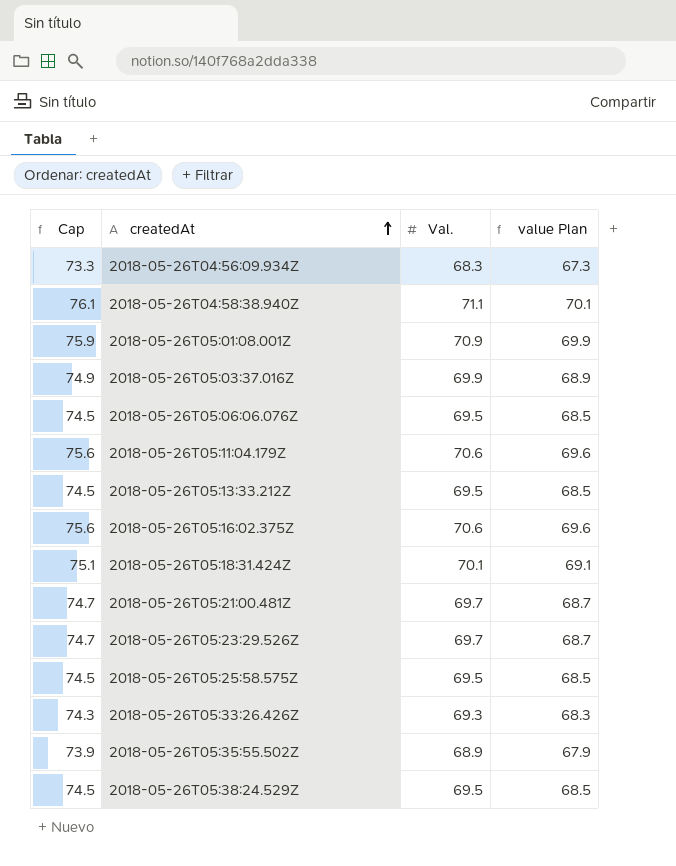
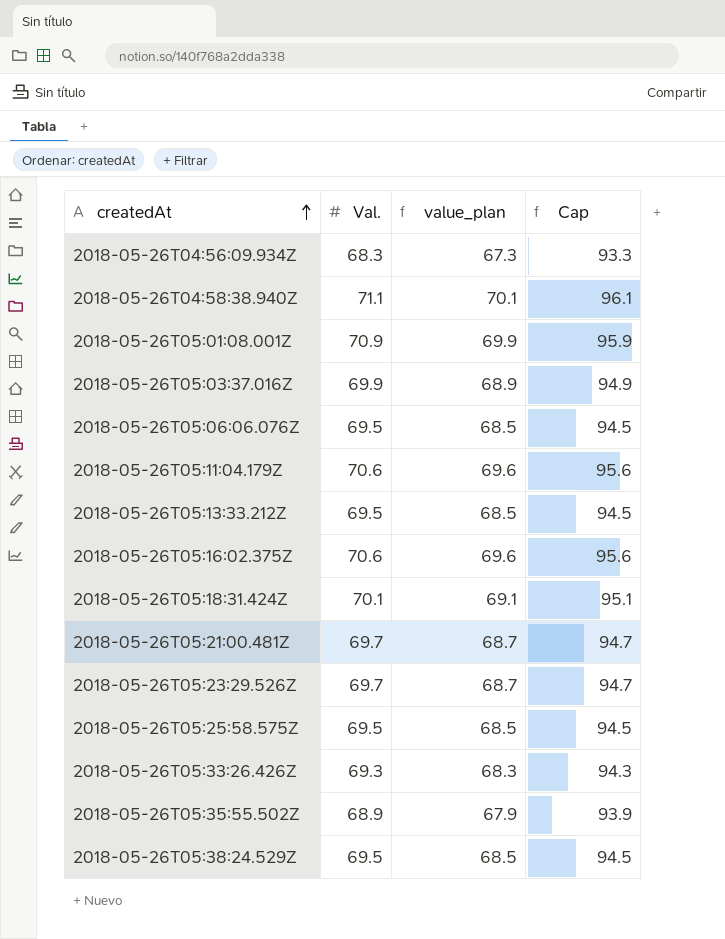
column name: value Plan -> value_plan
column Cap | formula: [Val.] + 5 -> [Val.] + 25
column Cap | position: 1 -> 4

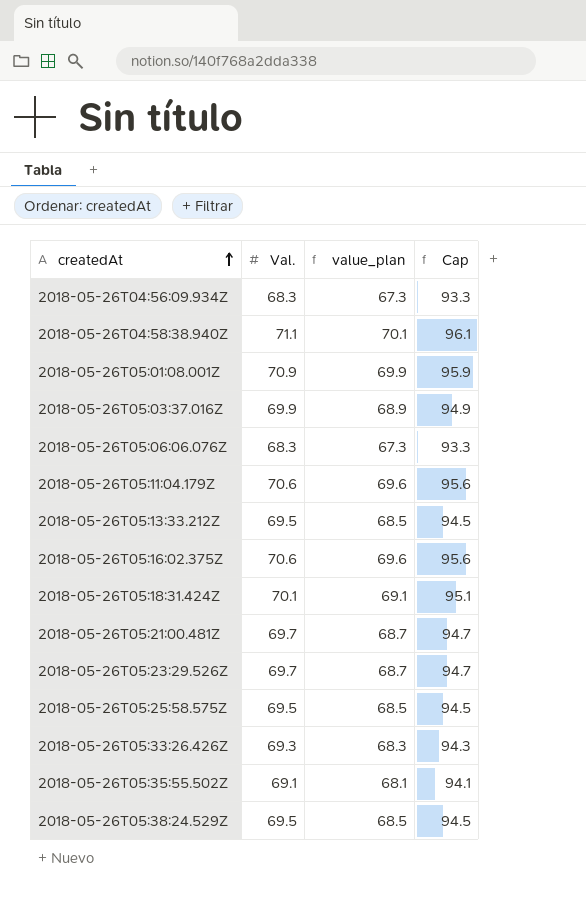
2018-05-26T05:06:06.076Z | Val.: 69.5 -> 68.3
2018-05-26T05:06:06.076Z | value_plan: 68.5 -> 67.3
2018-05-26T05:06:06.076Z | Cap: 94.5 -> 93.3
2018-05-26T05:35:55.502Z | Val.: 68.9 -> 69.1
2018-05-26T05:35:55.502Z | value_plan: 67.9 -> 68.1
2018-05-26T05:35:55.502Z | Cap: 93.9 -> 94.1

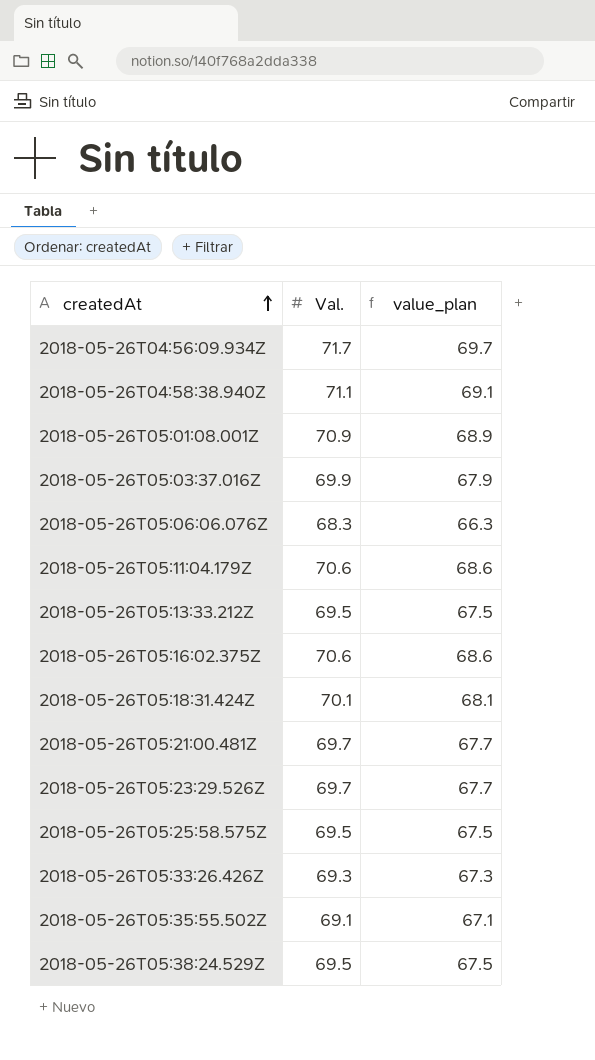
column Cap | formula: [Val.] + 25 -> none
column value_plan | formula: [Val.] - 1 -> [Val.] - 2
2018-05-26T04:56:09.934Z | Val.: 68.3 -> 71.7

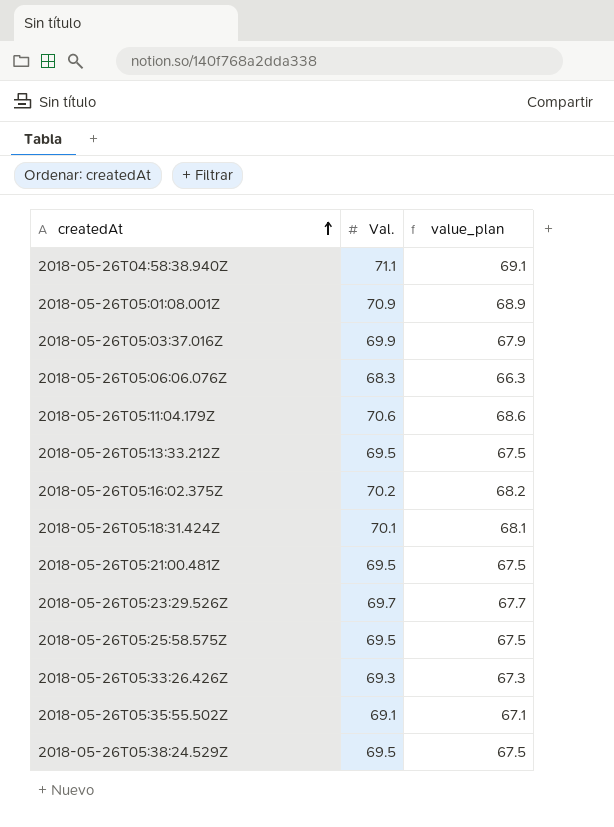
row 2018-05-26T04:56:09.934Z: 71.7 | 69.7 -> none
2018-05-26T05:16:02.375Z | Val.: 70.6 -> 70.2
2018-05-26T05:16:02.375Z | value_plan: 68.6 -> 68.2
2018-05-26T05:21:00.481Z | Val.: 69.7 -> 69.5
2018-05-26T05:21:00.481Z | value_plan: 67.7 -> 67.5

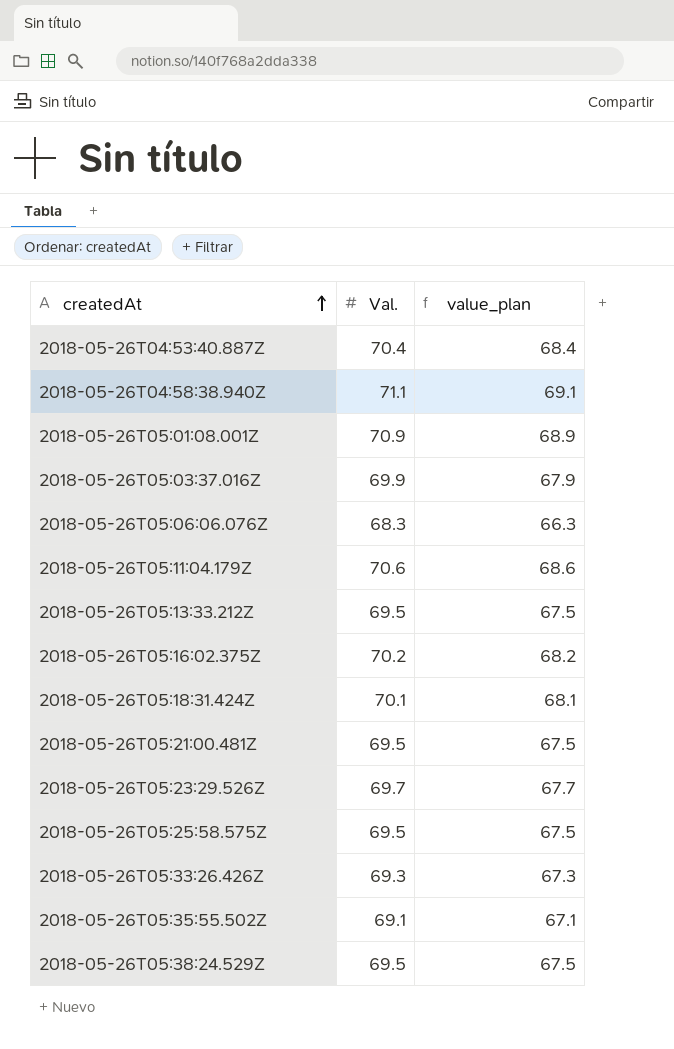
row 2018-05-26T04:53:40.887Z: none -> 70.4 | 68.4

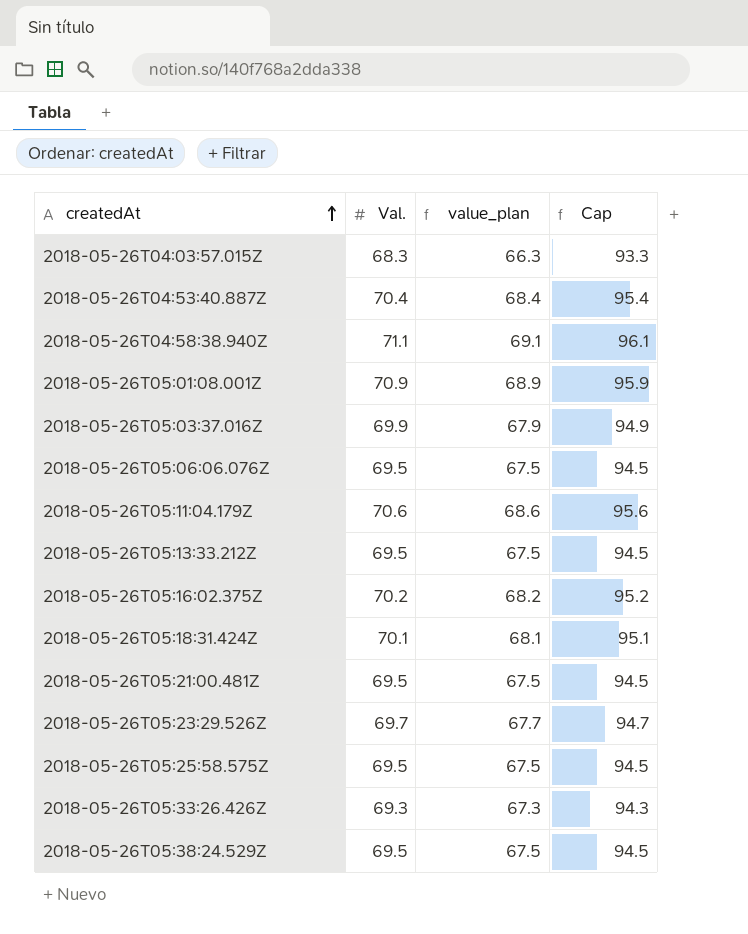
column Cap | formula: none -> [Val.] + 25
row 2018-05-26T05:35:55.502Z: 69.1 | 67.1 -> none
row 2018-05-26T04:03:57.015Z: none -> 68.3 | 66.3 | 93.3
2018-05-26T05:06:06.076Z | Val.: 68.3 -> 69.5
2018-05-26T05:06:06.076Z | value_plan: 66.3 -> 67.5

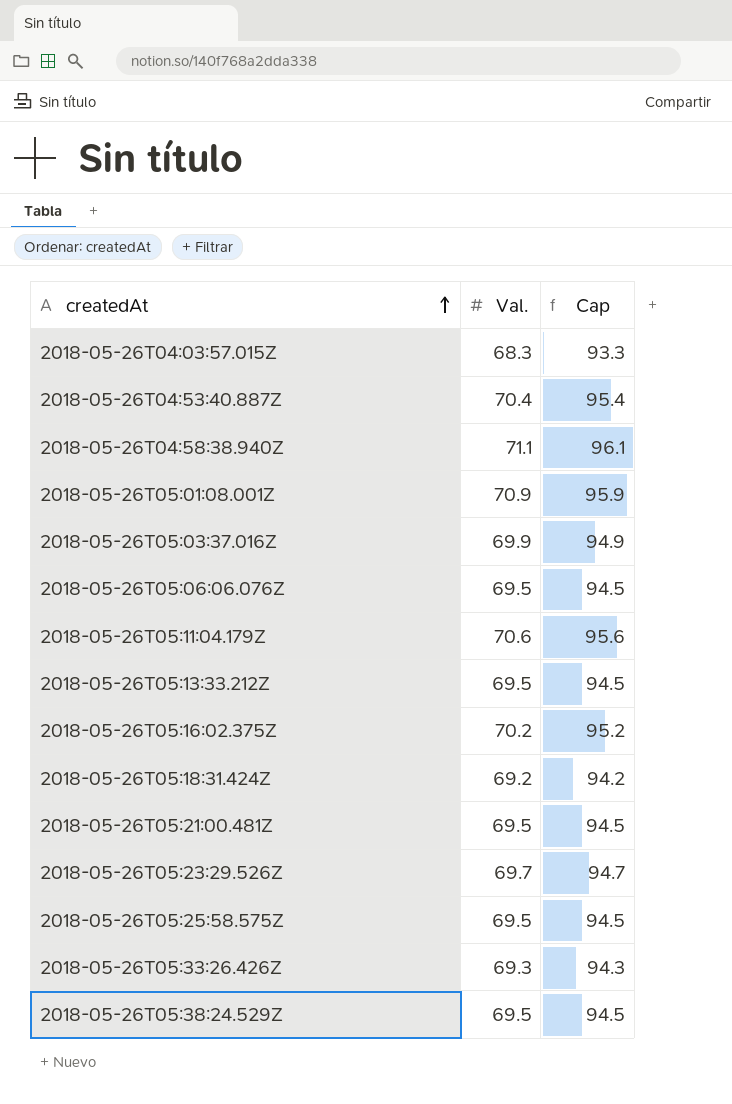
column value_plan | formula: [Val.] - 2 -> none
2018-05-26T05:18:31.424Z | Val.: 70.1 -> 69.2
2018-05-26T05:18:31.424Z | Cap: 95.1 -> 94.2

